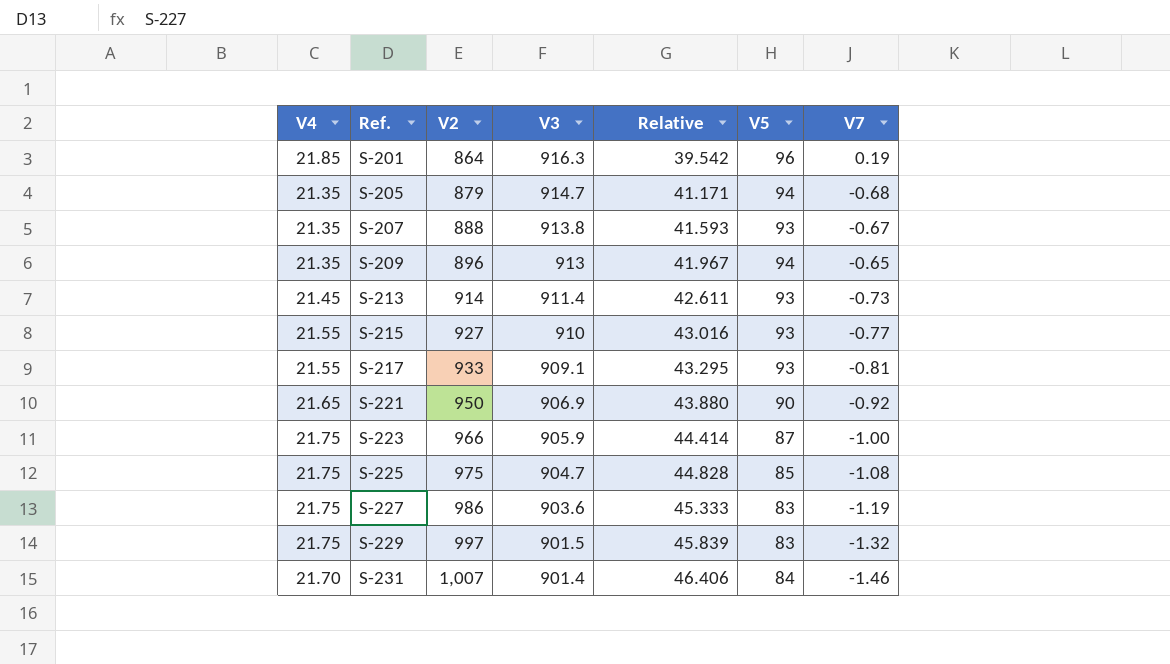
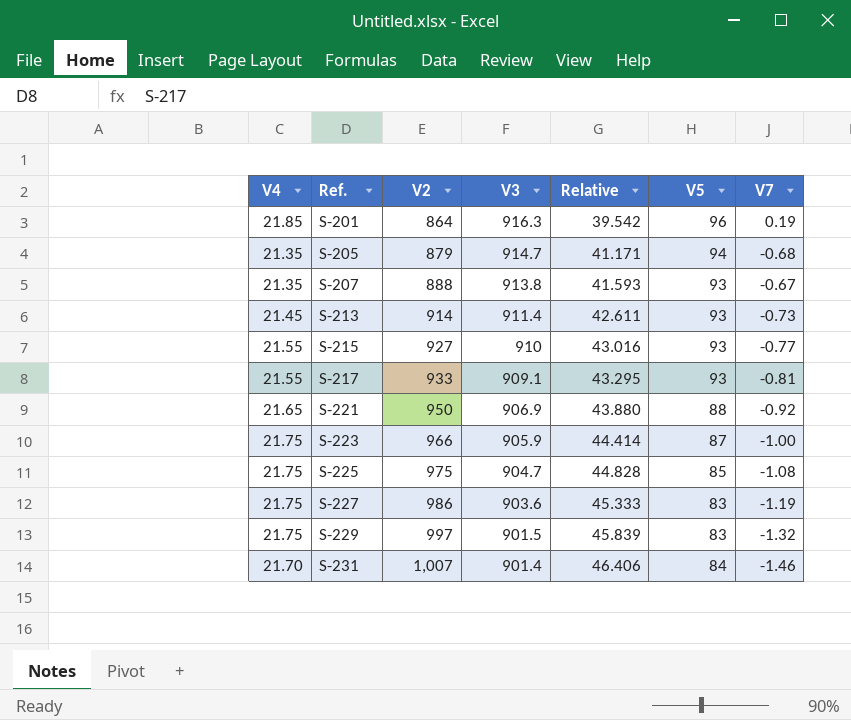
row S-209: 21.35 | 896 | 913 | 41.967 | 94 | -0.65 -> none
S-221 | V5: 90 -> 88

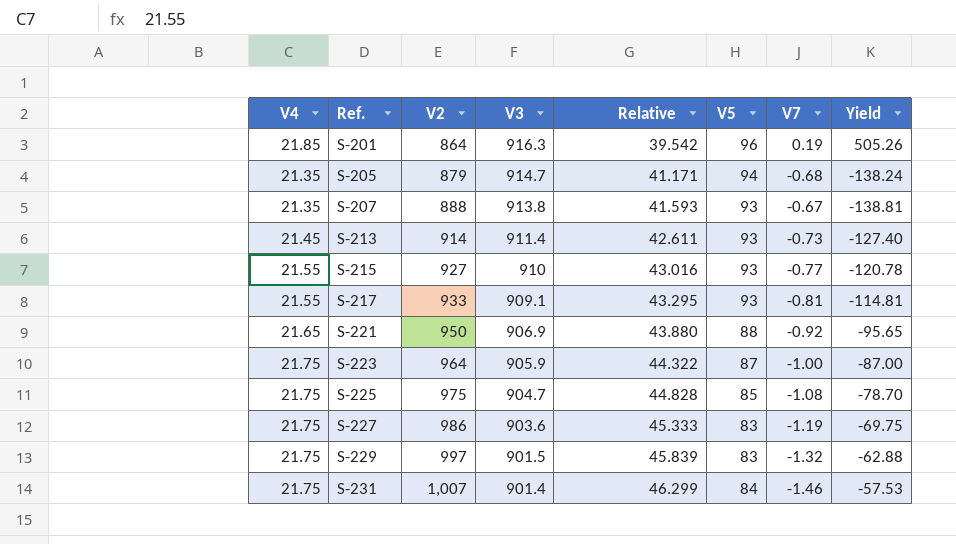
column Yield | formula: none -> [V5] / [V7]
S-223 | V2: 966 -> 964
S-223 | Relative: 44.414 -> 44.322
S-231 | V4: 21.70 -> 21.75
S-231 | Relative: 46.406 -> 46.299

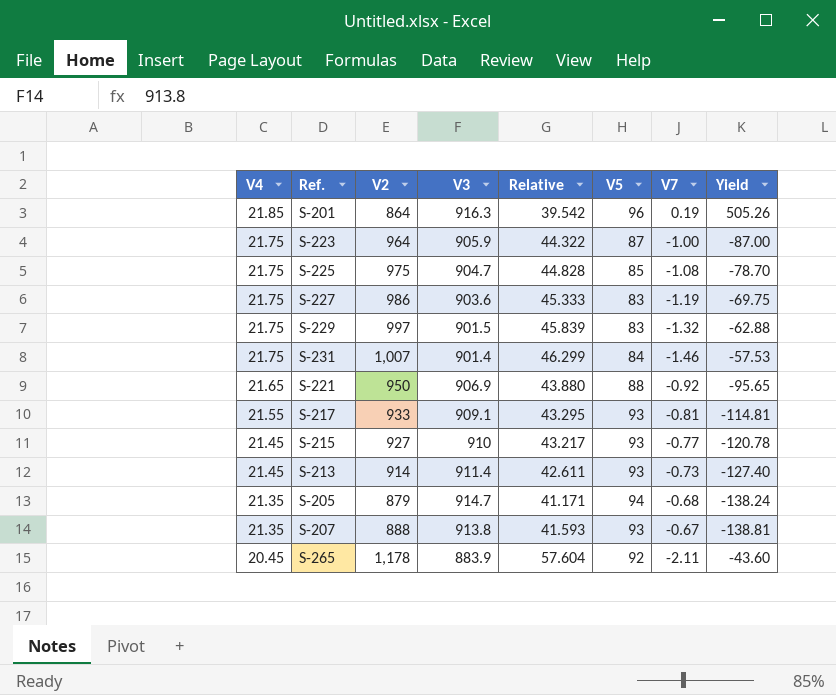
row order: Ref. ascending -> V4 descending
S-215 | V4: 21.55 -> 21.45
S-215 | Relative: 43.016 -> 43.217
row S-265: none -> 20.45 | 1,178 | 883.9 | 57.604 | 92 | -2.11 | -43.60

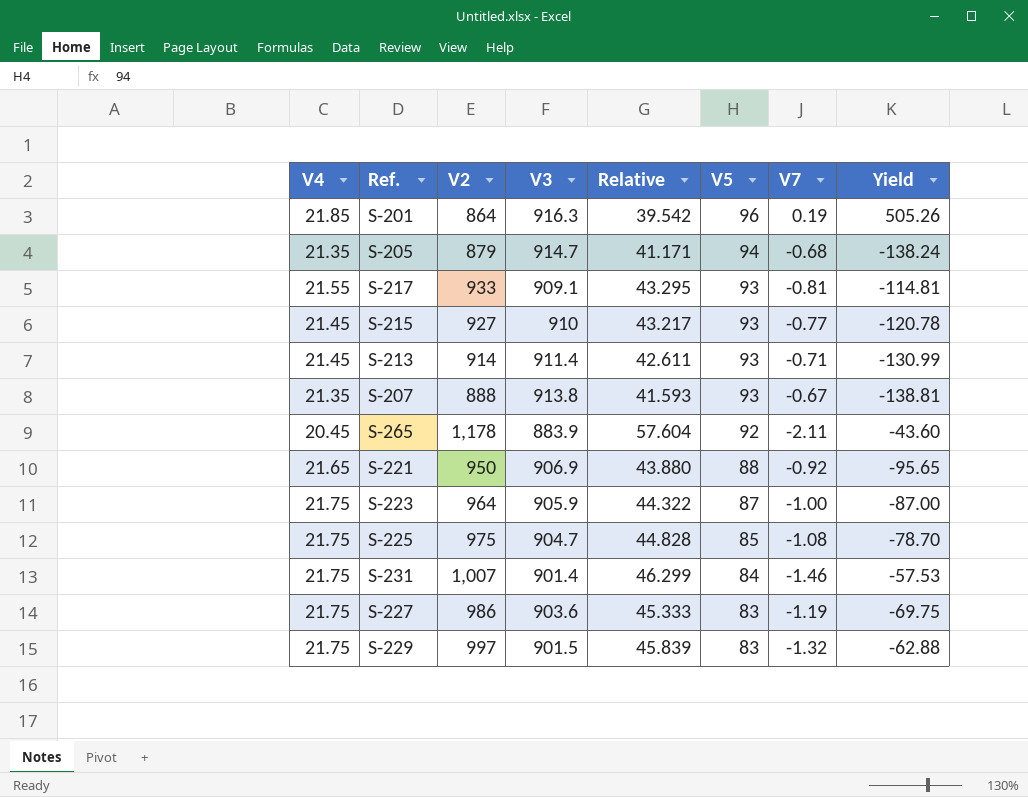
row order: V4 descending -> V5 descending
S-213 | V7: -0.73 -> -0.71
S-213 | Yield: -127.40 -> -130.99

